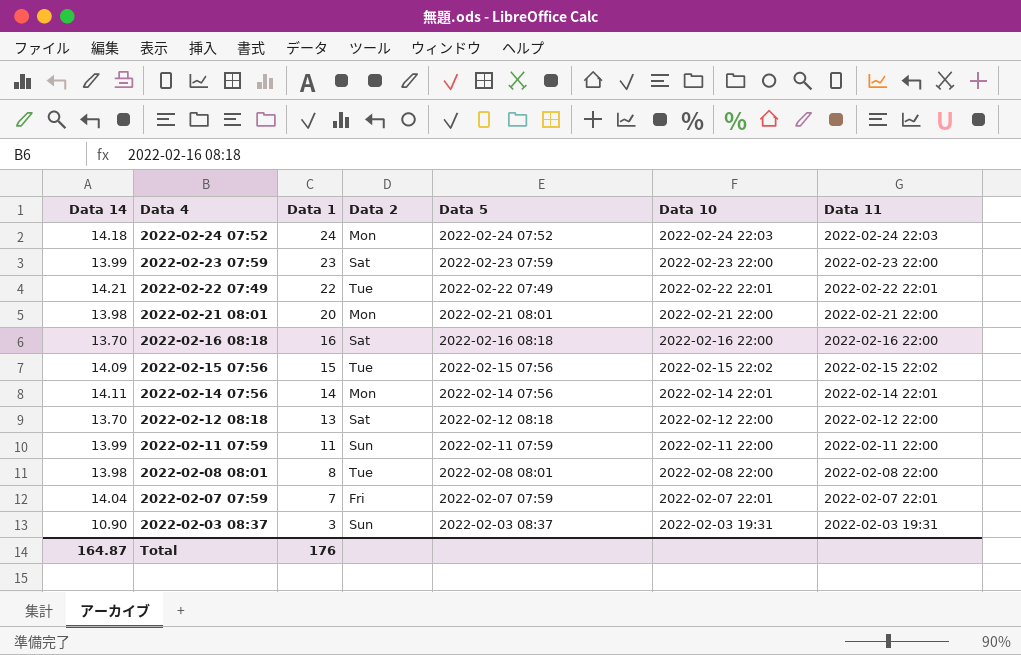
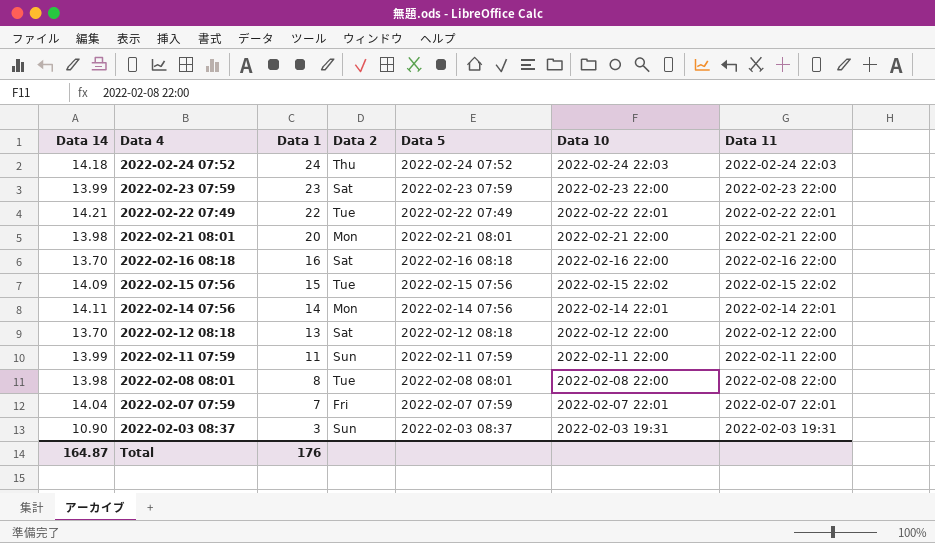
2022-02-24 07:52 | Data 2: Mon -> Thu

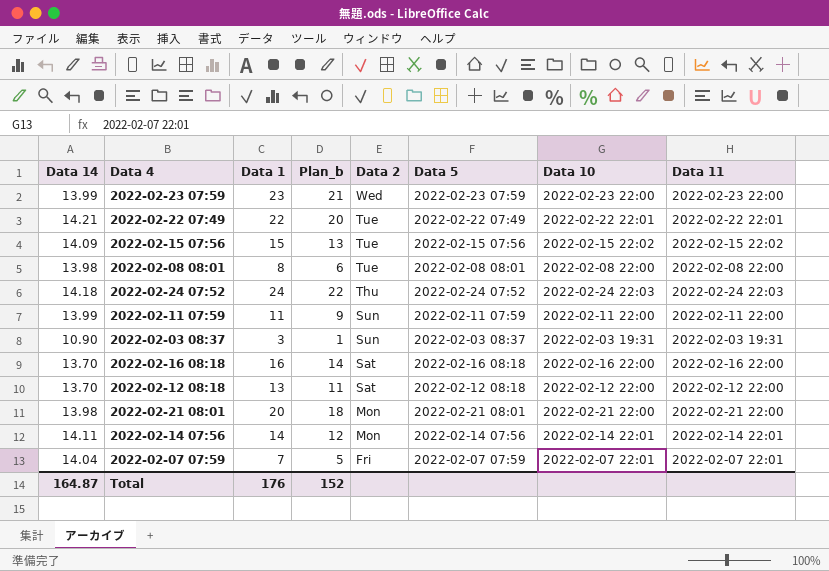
row order: Data 4 descending -> Data 2 descending
column Plan_b | formula: none -> [Data 1] - 2
2022-02-23 07:59 | Data 2: Sat -> Wed

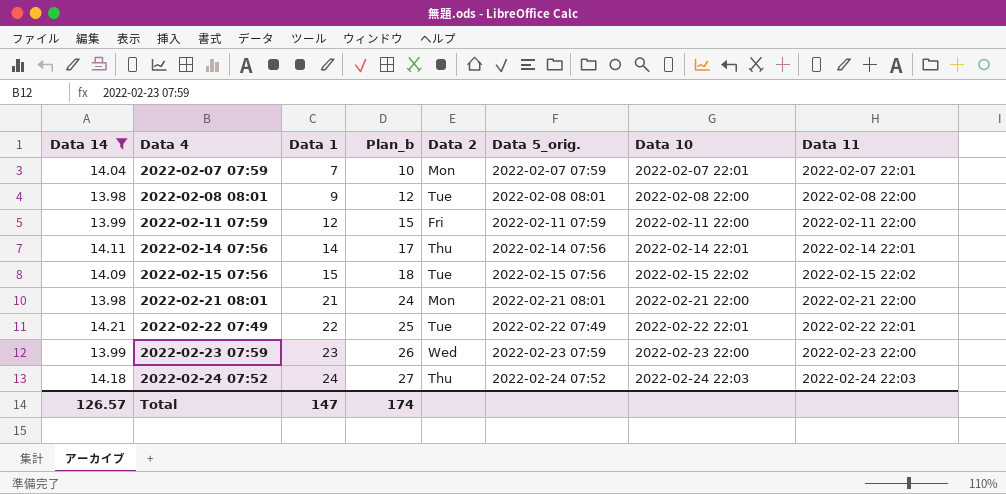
filter: none -> Data 14 >= 13.98
row order: Data 2 descending -> Data 4 ascending
column Plan_b | formula: [Data 1] - 2 -> [Data 1] + 3
column name: Data 5 -> Data 5_orig.
2022-02-07 07:59 | Data 2: Fri -> Mon
2022-02-08 08:01 | Data 1: 8 -> 9
2022-02-11 07:59 | Data 1: 11 -> 12
2022-02-11 07:59 | Data 2: Sun -> Fri
2022-02-14 07:56 | Data 2: Mon -> Thu
2022-02-21 08:01 | Data 1: 20 -> 21
Total | Data 14: 164.87 -> 126.57
Total | Data 1: 176 -> 147
Total | Plan_b: 152 -> 174

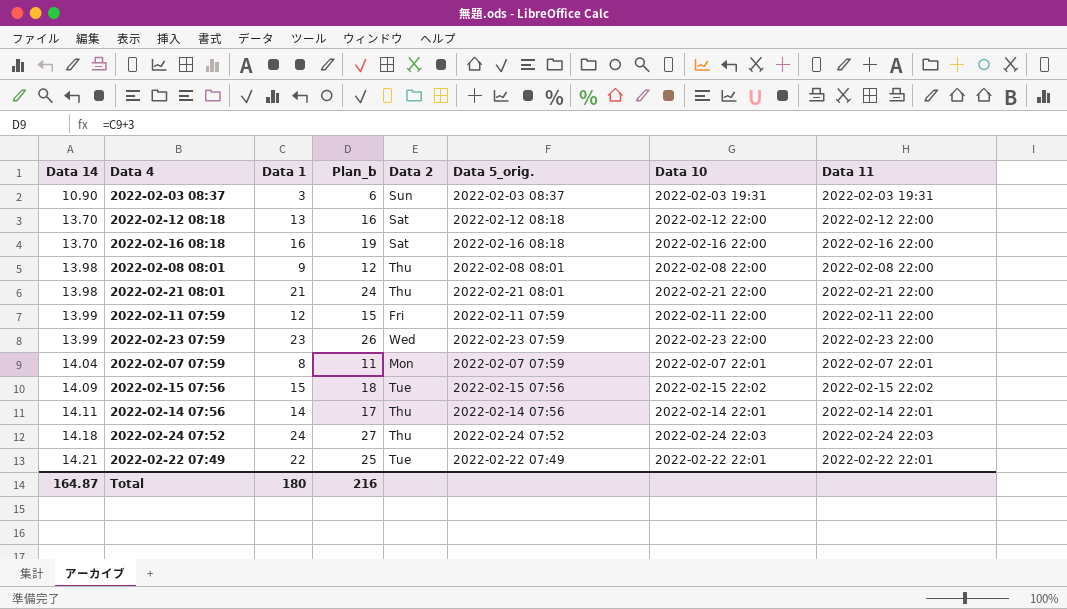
filter: Data 14 >= 13.98 -> none
row order: Data 4 ascending -> Data 14 ascending
2022-02-08 08:01 | Data 2: Tue -> Thu
2022-02-21 08:01 | Data 2: Mon -> Thu
2022-02-07 07:59 | Data 1: 7 -> 8
2022-02-07 07:59 | Plan_b: 10 -> 11
Total | Data 14: 126.57 -> 164.87
Total | Data 1: 147 -> 180
Total | Plan_b: 174 -> 216

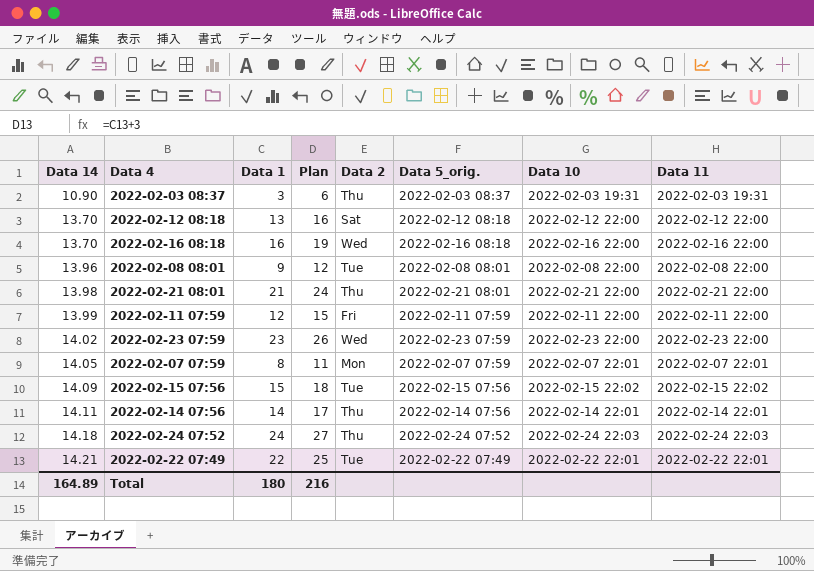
column name: Plan_b -> Plan
2022-02-03 08:37 | Data 2: Sun -> Thu
2022-02-16 08:18 | Data 2: Sat -> Wed
2022-02-08 08:01 | Data 14: 13.98 -> 13.96
2022-02-08 08:01 | Data 2: Thu -> Tue
2022-02-23 07:59 | Data 14: 13.99 -> 14.02
2022-02-07 07:59 | Data 14: 14.04 -> 14.05
Total | Data 14: 164.87 -> 164.89

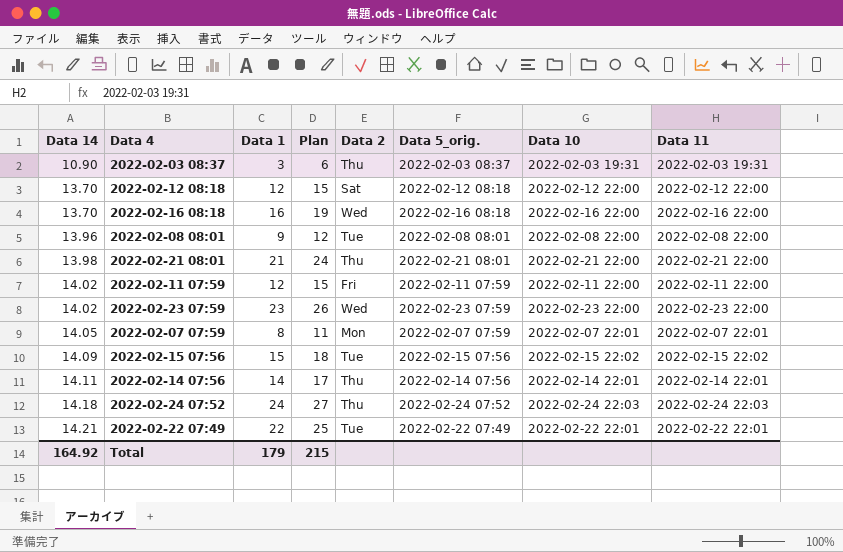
2022-02-12 08:18 | Data 1: 13 -> 12
2022-02-12 08:18 | Plan: 16 -> 15
2022-02-11 07:59 | Data 14: 13.99 -> 14.02
Total | Data 14: 164.89 -> 164.92
Total | Data 1: 180 -> 179
Total | Plan: 216 -> 215

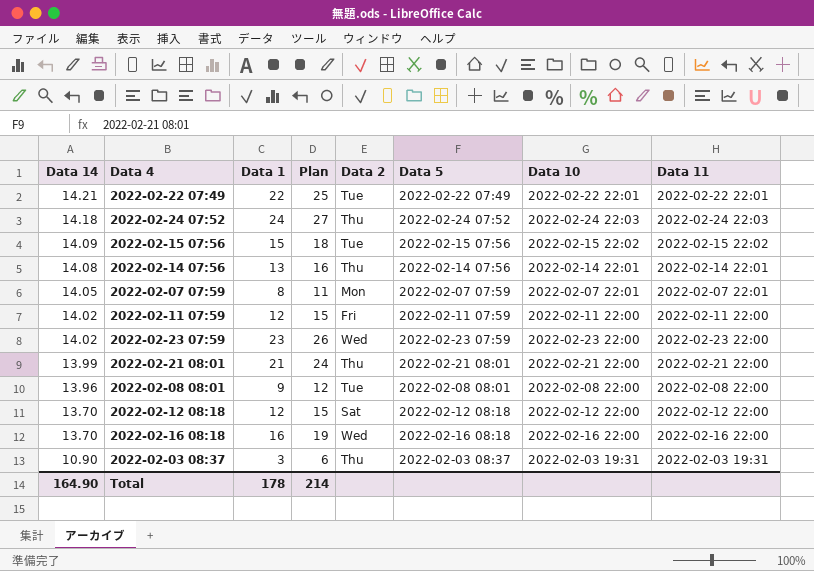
row order: Data 14 ascending -> Data 14 descending
column name: Data 5_orig. -> Data 5
2022-02-14 07:56 | Data 14: 14.11 -> 14.08
2022-02-14 07:56 | Data 1: 14 -> 13
2022-02-14 07:56 | Plan: 17 -> 16
2022-02-21 08:01 | Data 14: 13.98 -> 13.99
Total | Data 14: 164.92 -> 164.90
Total | Data 1: 179 -> 178
Total | Plan: 215 -> 214

